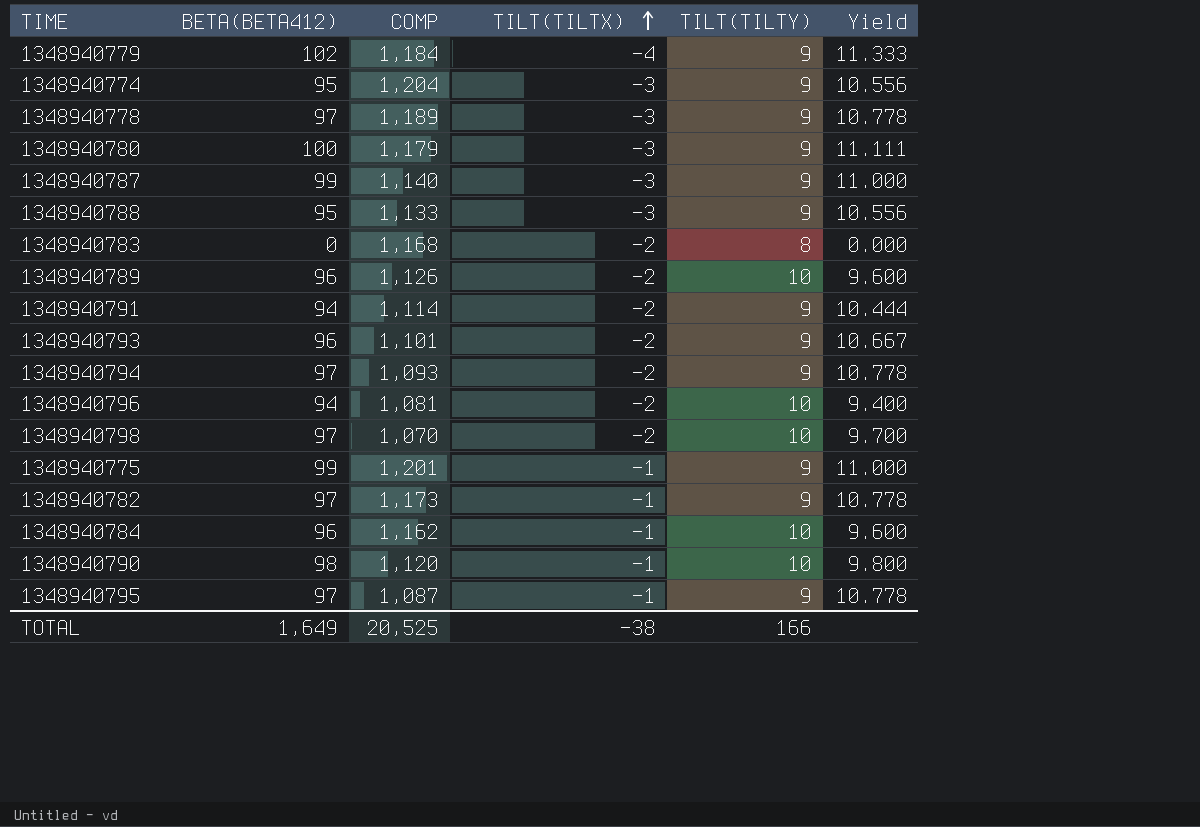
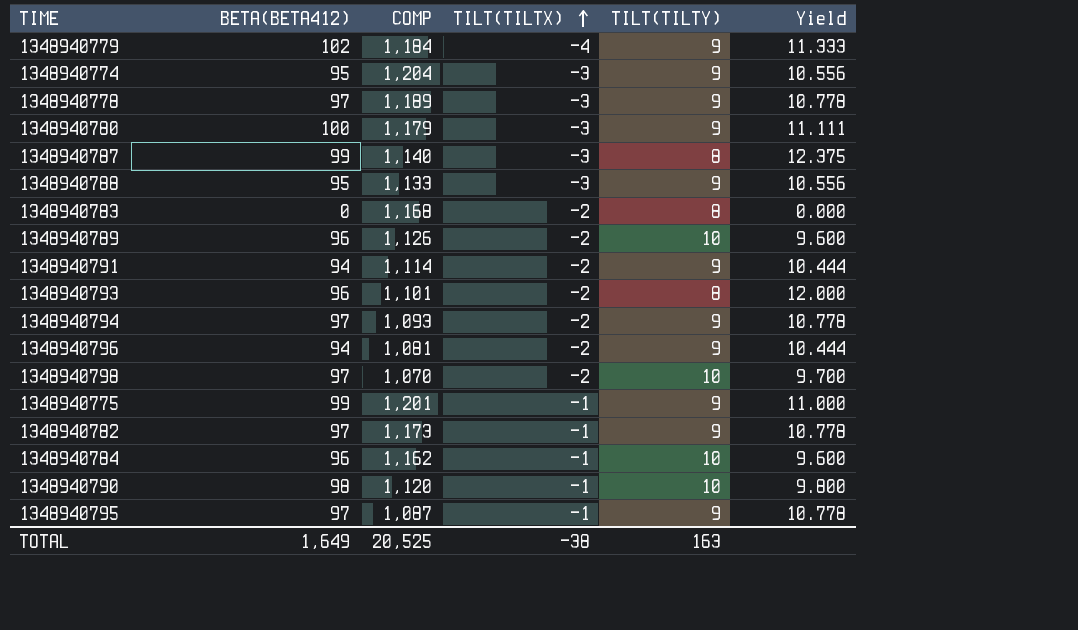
1348940787 | TILT(TILTY): 9 -> 8
1348940787 | Yield: 11.000 -> 12.375
1348940793 | TILT(TILTY): 9 -> 8
1348940793 | Yield: 10.667 -> 12.000
1348940796 | TILT(TILTY): 10 -> 9
1348940796 | Yield: 9.400 -> 10.444
TOTAL | TILT(TILTY): 166 -> 163

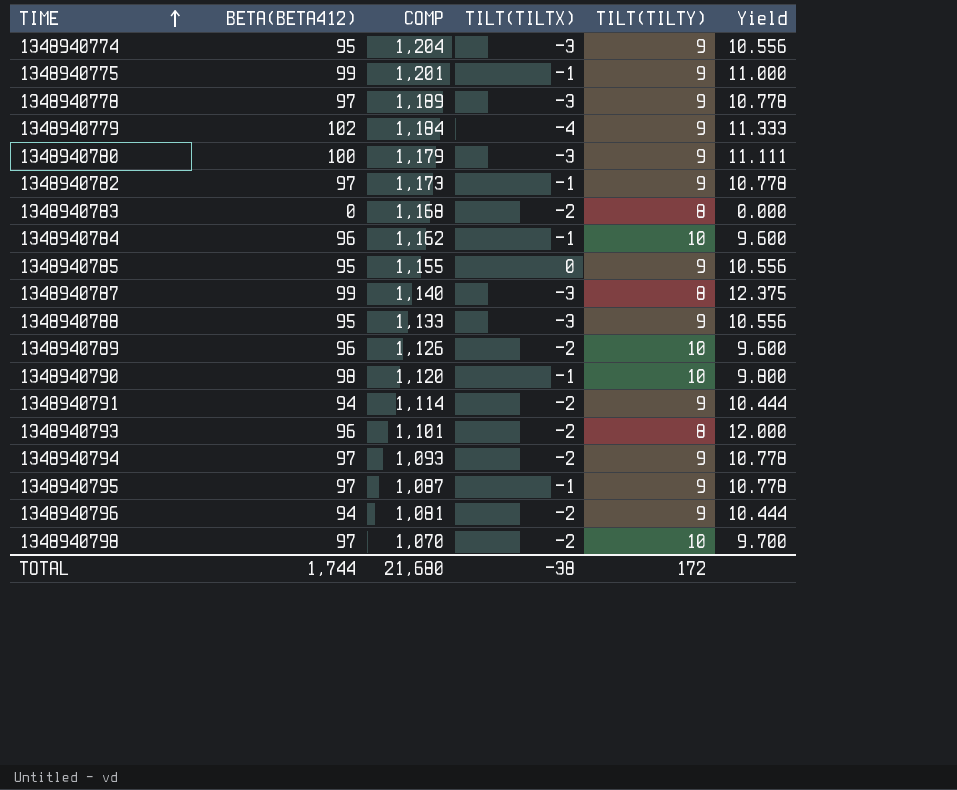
row order: TILT(TILTX) ascending -> TIME ascending
row 1348940785: none -> 95 | 1,155 | 0 | 9 | 10.556
TOTAL | BETA(BETA412): 1,649 -> 1,744
TOTAL | COMP: 20,525 -> 21,680
TOTAL | TILT(TILTY): 163 -> 172

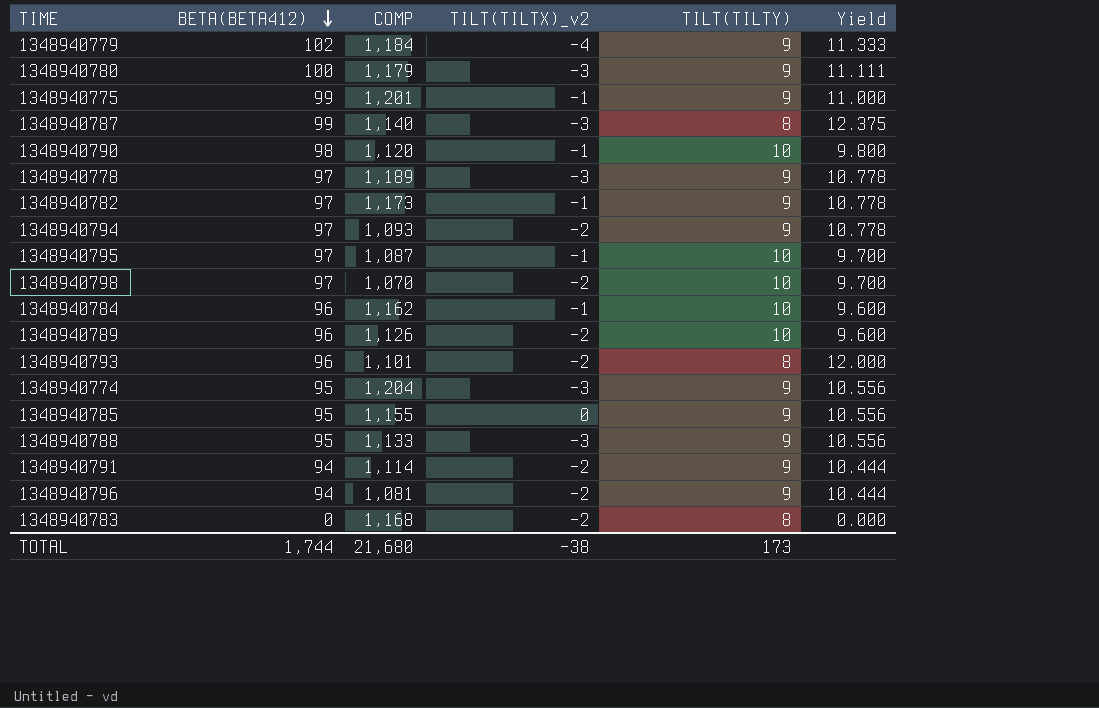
row order: TIME ascending -> BETA(BETA412) descending
column name: TILT(TILTX) -> TILT(TILTX)_v2
1348940795 | TILT(TILTY): 9 -> 10
1348940795 | Yield: 10.778 -> 9.700
TOTAL | TILT(TILTY): 172 -> 173

